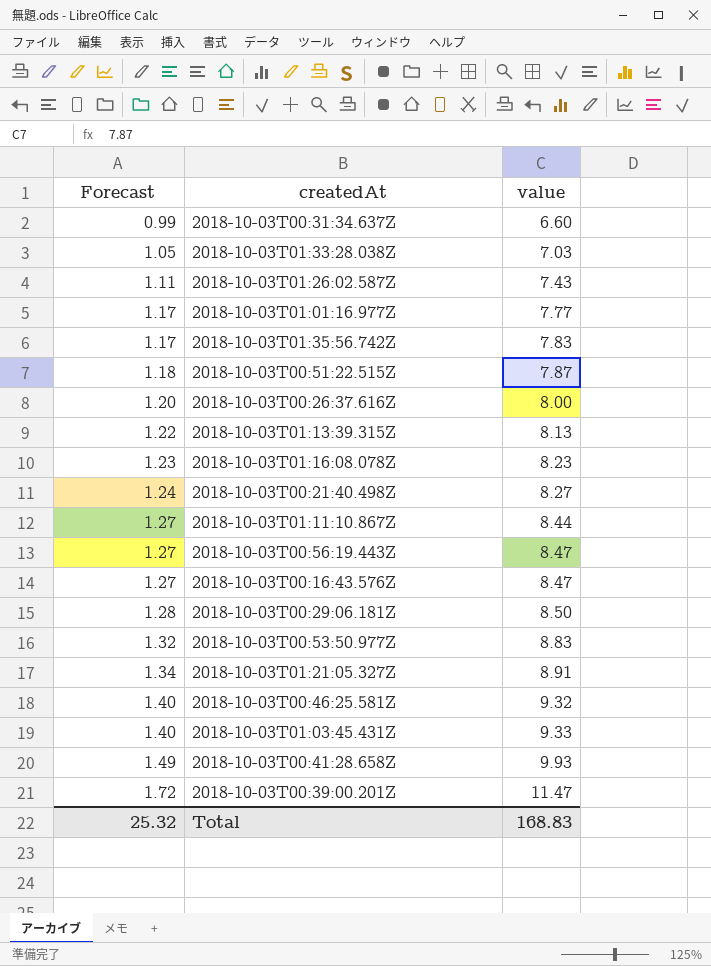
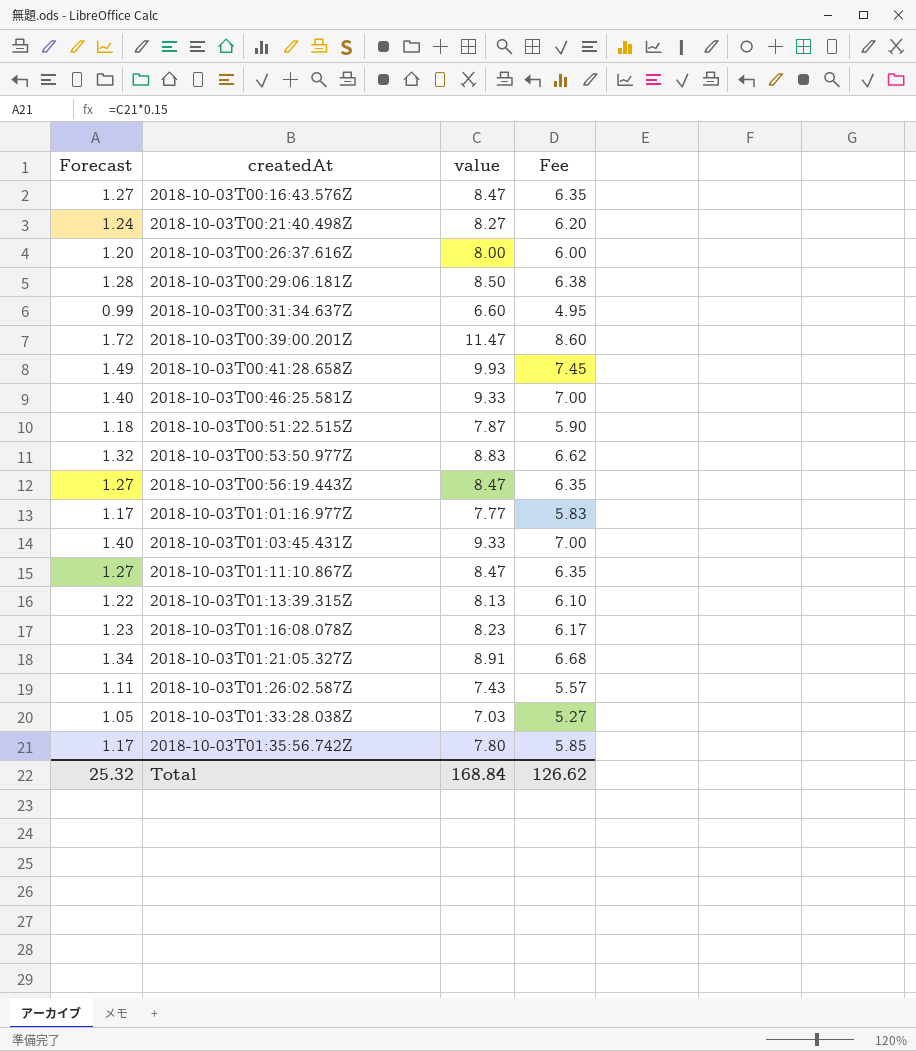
row order: Forecast ascending -> createdAt ascending
column Fee | formula: none -> [value] * 0.75
2018-10-03T00:46:25.581Z | value: 9.32 -> 9.33
2018-10-03T01:11:10.867Z | value: 8.44 -> 8.47
2018-10-03T01:35:56.742Z | value: 7.83 -> 7.80
Total | value: 168.83 -> 168.84

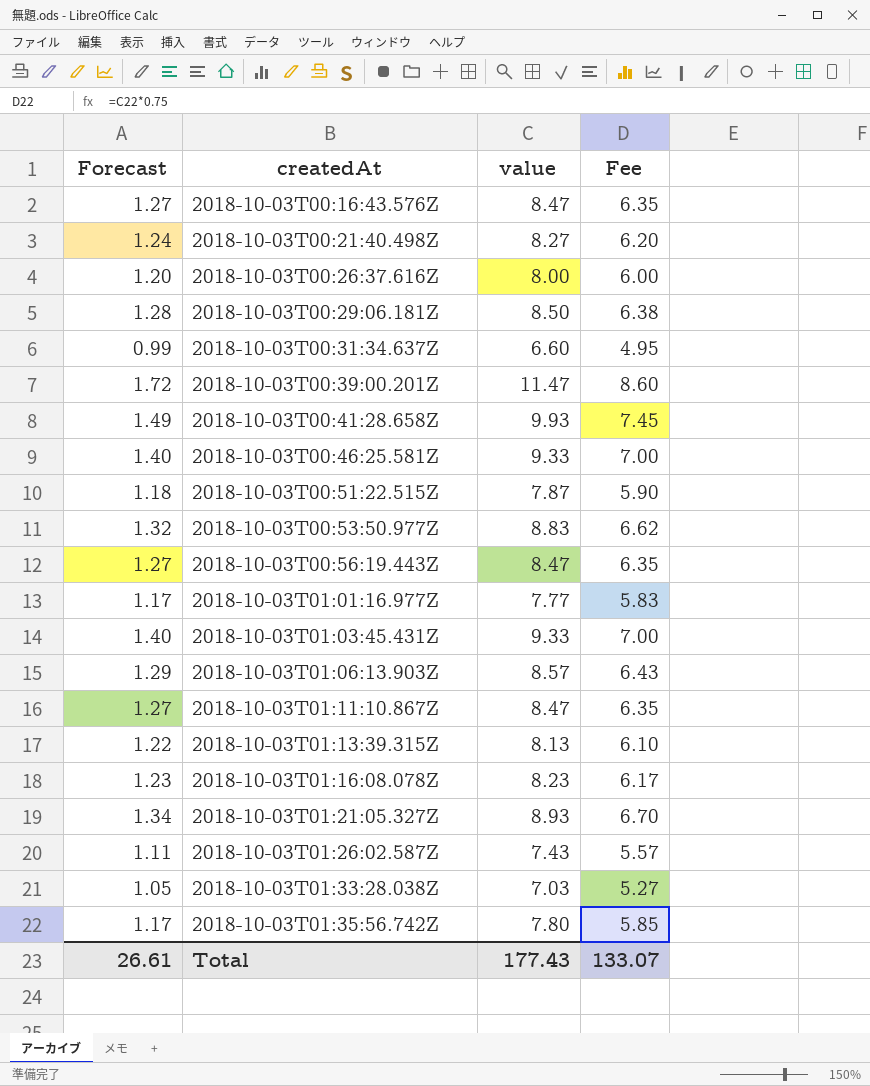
row 2018-10-03T01:06:13.903Z: none -> 1.29 | 8.57 | 6.43
2018-10-03T01:21:05.327Z | value: 8.91 -> 8.93
2018-10-03T01:21:05.327Z | Fee: 6.68 -> 6.70
Total | Forecast: 25.32 -> 26.61
Total | value: 168.84 -> 177.43
Total | Fee: 126.62 -> 133.07

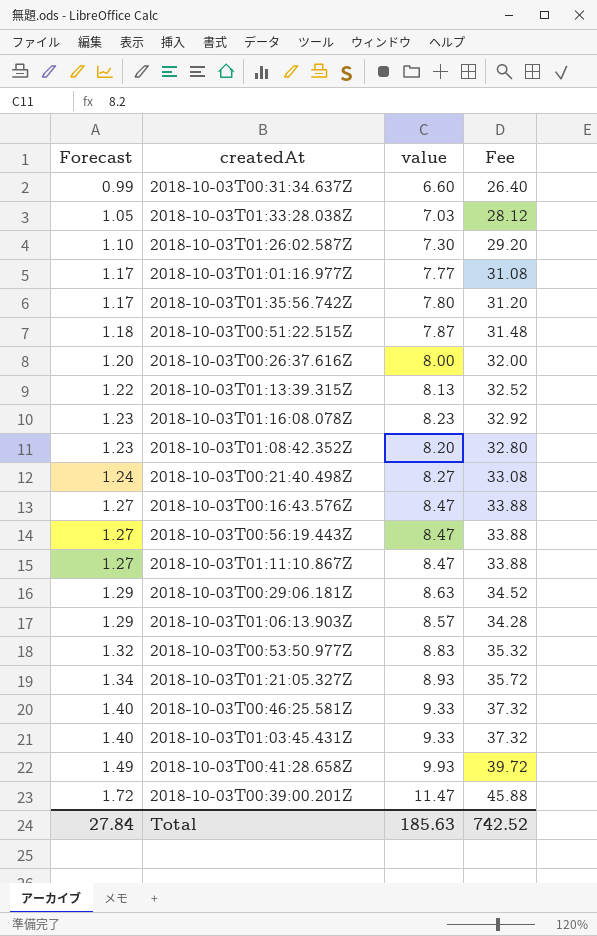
row order: createdAt ascending -> Forecast ascending
column Fee | formula: [value] * 0.75 -> [value] * 4
2018-10-03T01:26:02.587Z | Forecast: 1.11 -> 1.10
2018-10-03T01:26:02.587Z | value: 7.43 -> 7.30
row 2018-10-03T01:08:42.352Z: none -> 1.23 | 8.20 | 32.80
2018-10-03T00:29:06.181Z | Forecast: 1.28 -> 1.29
2018-10-03T00:29:06.181Z | value: 8.50 -> 8.63
Total | Forecast: 26.61 -> 27.84
Total | value: 177.43 -> 185.63
Total | Fee: 133.07 -> 742.52

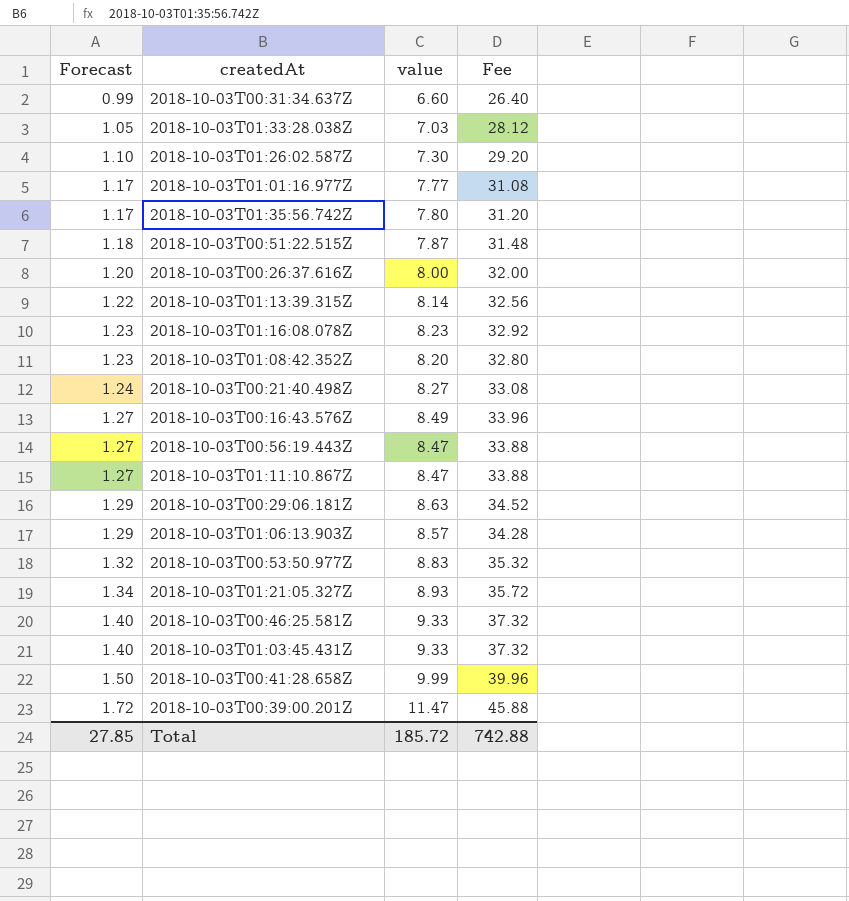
2018-10-03T01:13:39.315Z | value: 8.13 -> 8.14
2018-10-03T01:13:39.315Z | Fee: 32.52 -> 32.56
2018-10-03T00:16:43.576Z | value: 8.47 -> 8.49
2018-10-03T00:16:43.576Z | Fee: 33.88 -> 33.96
2018-10-03T00:41:28.658Z | Forecast: 1.49 -> 1.50
2018-10-03T00:41:28.658Z | value: 9.93 -> 9.99
2018-10-03T00:41:28.658Z | Fee: 39.72 -> 39.96
Total | Forecast: 27.84 -> 27.85
Total | value: 185.63 -> 185.72
Total | Fee: 742.52 -> 742.88

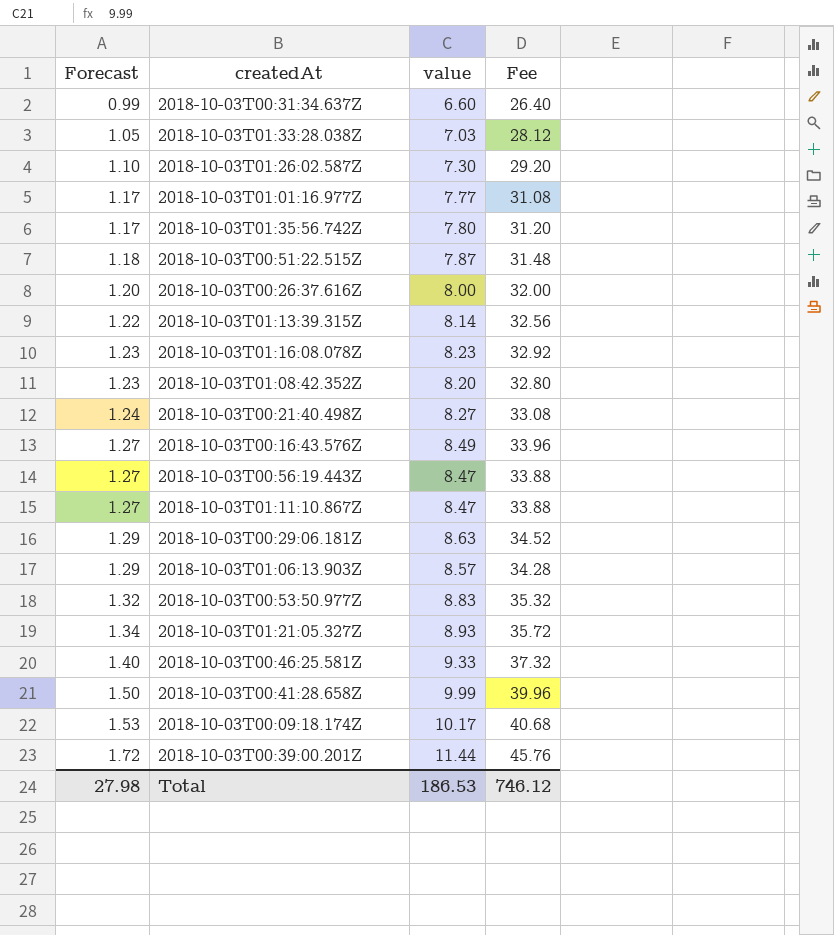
row 2018-10-03T01:03:45.431Z: 1.40 | 9.33 | 37.32 -> none
row 2018-10-03T00:09:18.174Z: none -> 1.53 | 10.17 | 40.68
2018-10-03T00:39:00.201Z | value: 11.47 -> 11.44
2018-10-03T00:39:00.201Z | Fee: 45.88 -> 45.76
Total | Forecast: 27.85 -> 27.98
Total | value: 185.72 -> 186.53
Total | Fee: 742.88 -> 746.12

